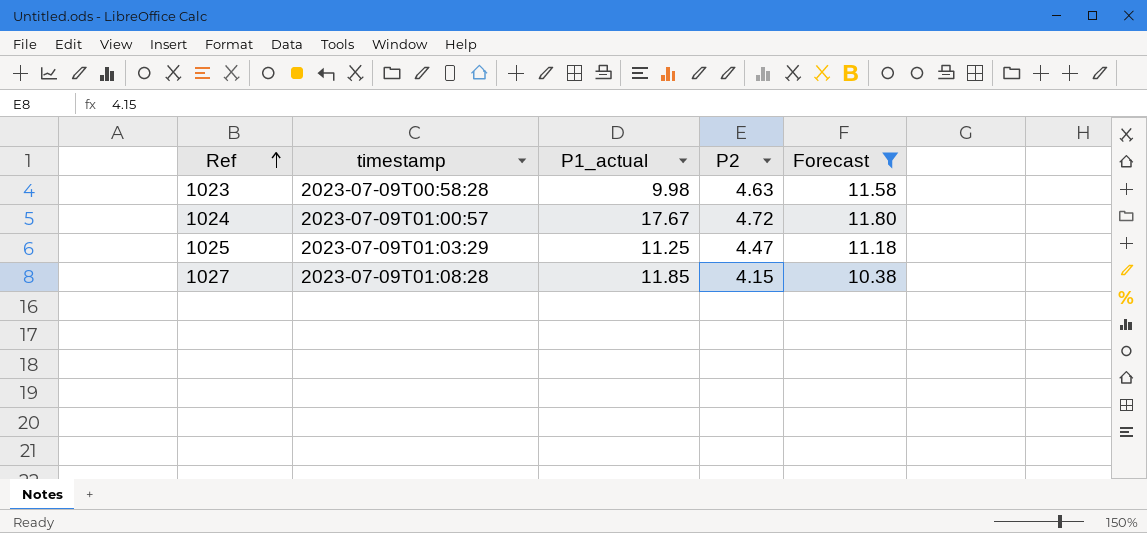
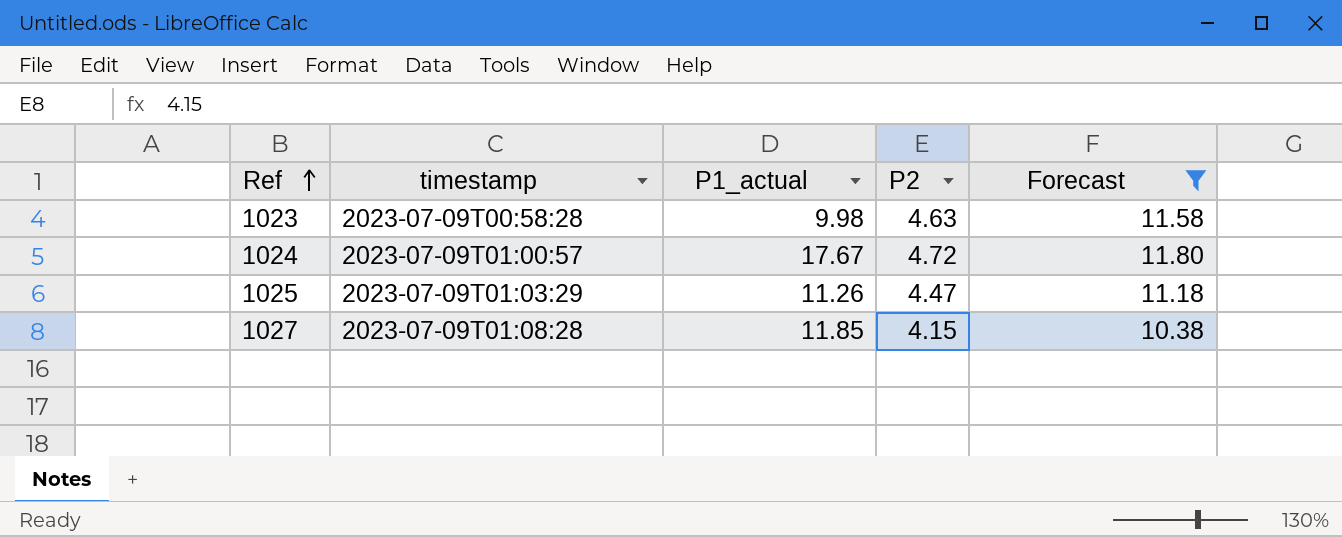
1025 | P1_actual: 11.25 -> 11.26

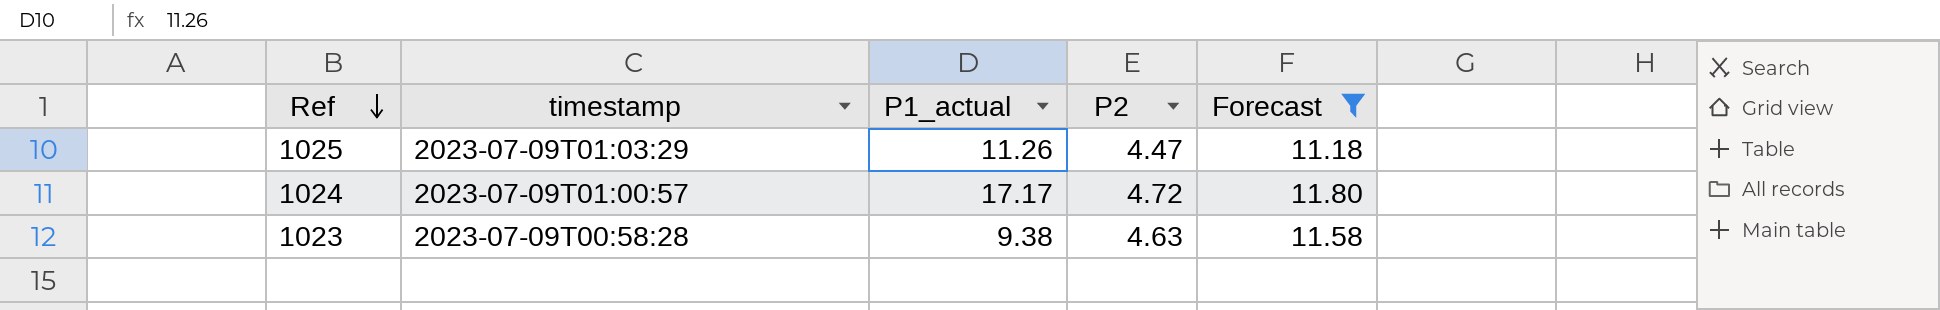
row order: Ref ascending -> Ref descending
row 1027: 2023-07-09T01:08:28 | 11.85 | 4.15 | 10.38 -> none
1024 | P1_actual: 17.67 -> 17.17
1023 | P1_actual: 9.98 -> 9.38

